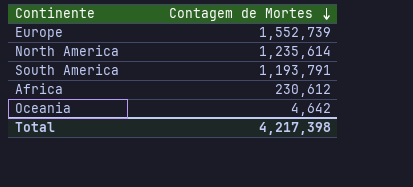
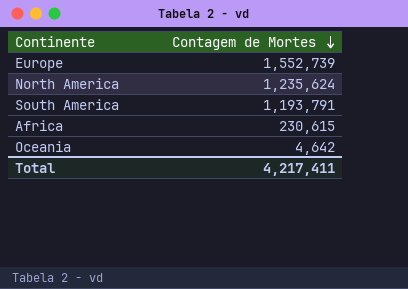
North America | Contagem de Mortes: 1,235,614 -> 1,235,624
Africa | Contagem de Mortes: 230,612 -> 230,615
Total | Contagem de Mortes: 4,217,398 -> 4,217,411

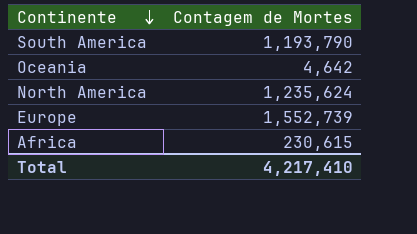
row order: Contagem de Mortes descending -> Continente descending
South America | Contagem de Mortes: 1,193,791 -> 1,193,790
Total | Contagem de Mortes: 4,217,411 -> 4,217,410

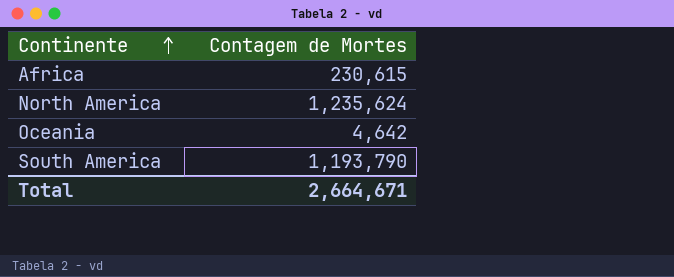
row order: Continente descending -> Continente ascending
row Europe: 1,552,739 -> none
Total | Contagem de Mortes: 4,217,410 -> 2,664,671

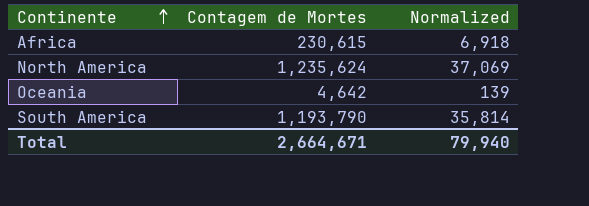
column Normalized | formula: none -> [Contagem de Mortes] * 0.03

